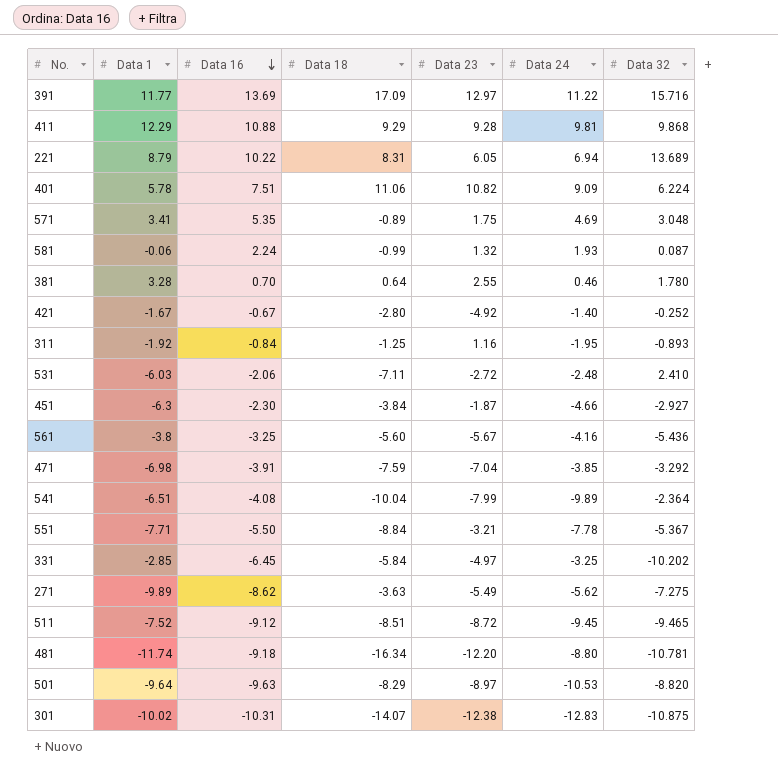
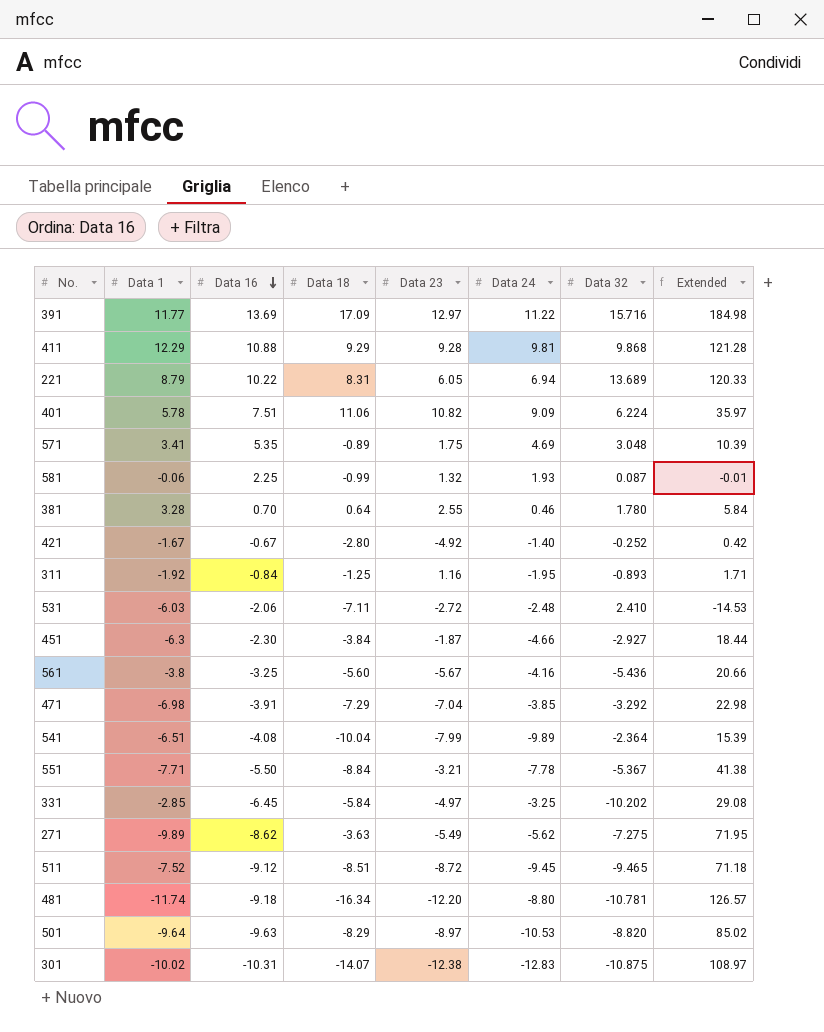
column Extended | formula: none -> [Data 1] * [Data 32]
581 | Data 16: 2.24 -> 2.25
471 | Data 18: -7.59 -> -7.29

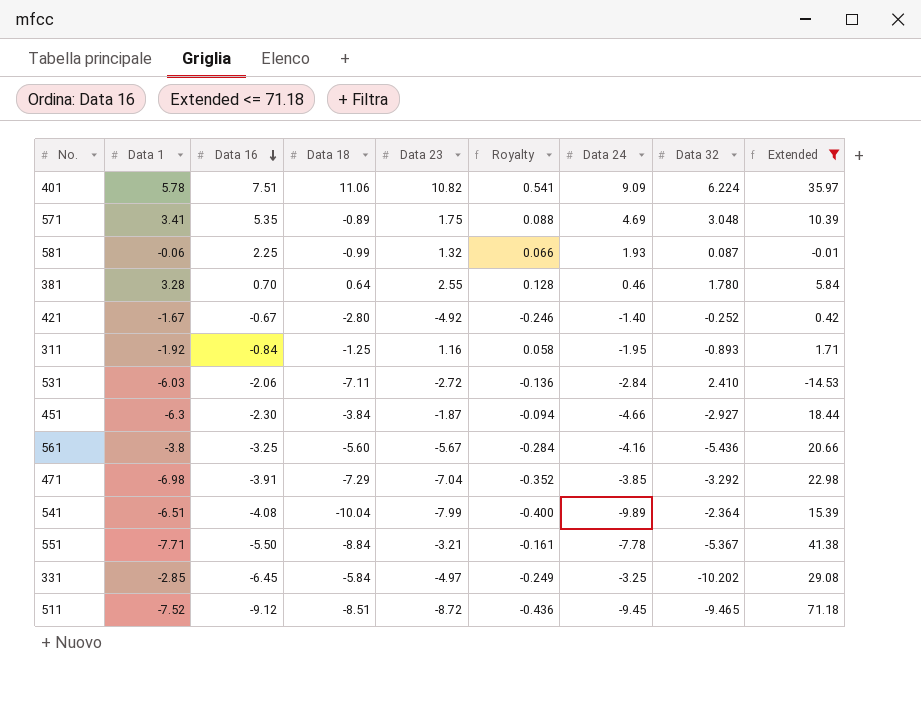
filter: none -> Extended <= 71.18
column Royalty | formula: none -> [Data 23] * 0.05
531 | Data 24: -2.48 -> -2.84

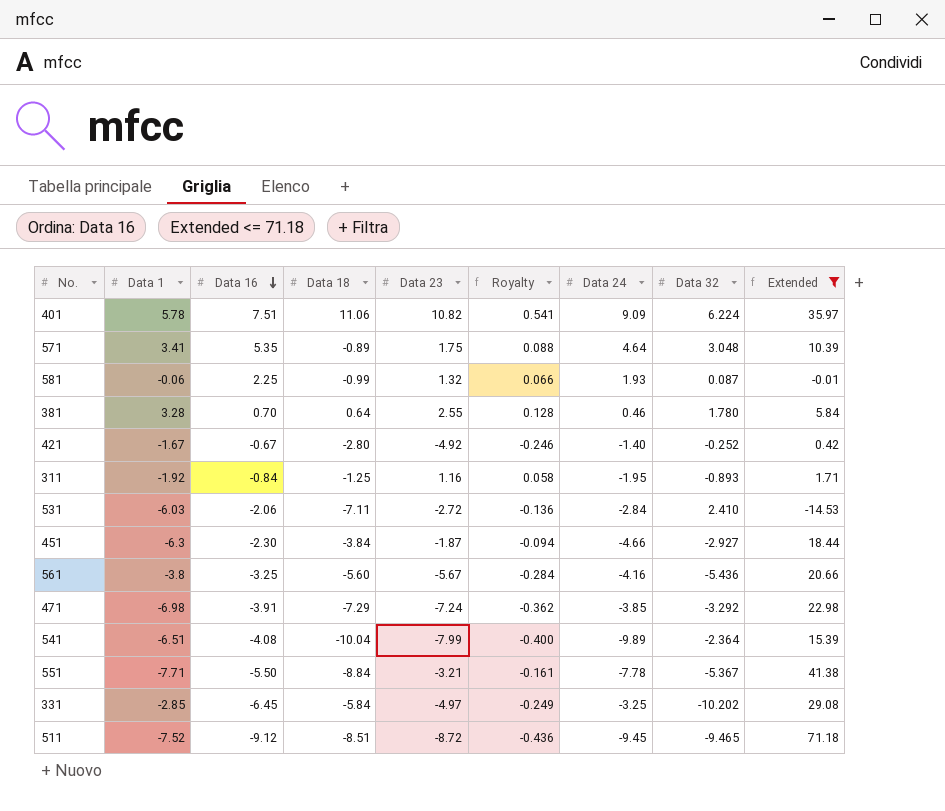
571 | Data 24: 4.69 -> 4.64
471 | Data 23: -7.04 -> -7.24
471 | Royalty: -0.352 -> -0.362

